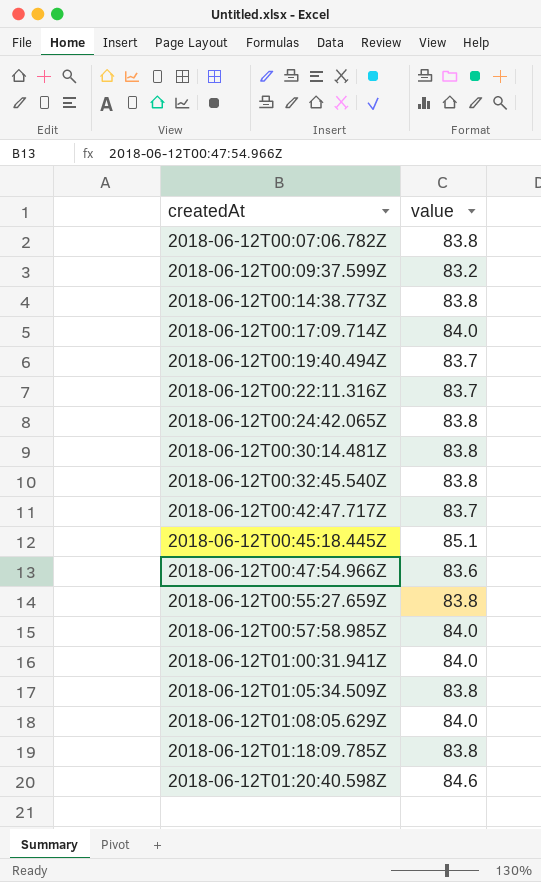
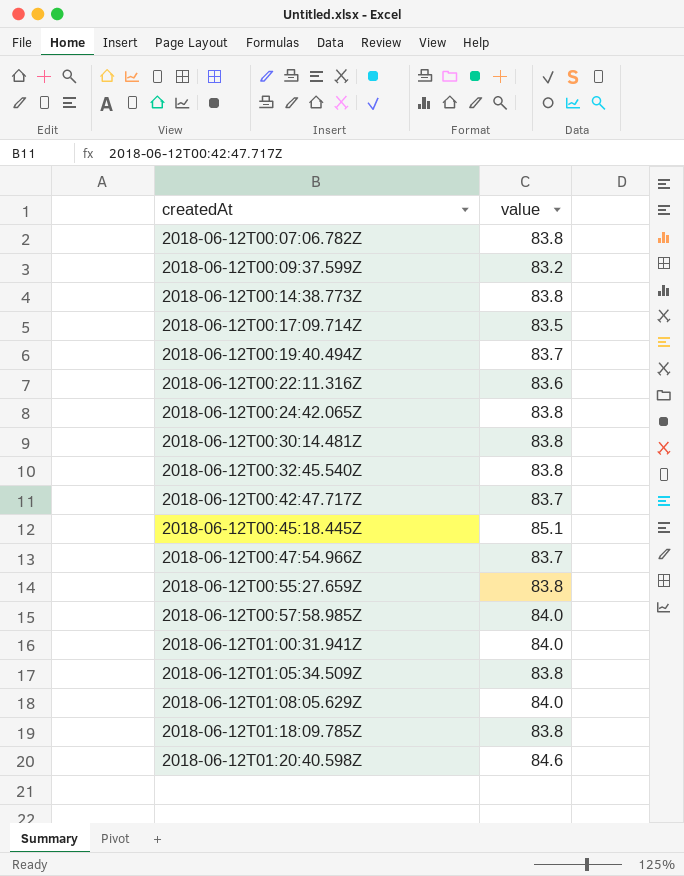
2018-06-12T00:17:09.714Z | value: 84.0 -> 83.5
2018-06-12T00:22:11.316Z | value: 83.7 -> 83.6
2018-06-12T00:47:54.966Z | value: 83.6 -> 83.7

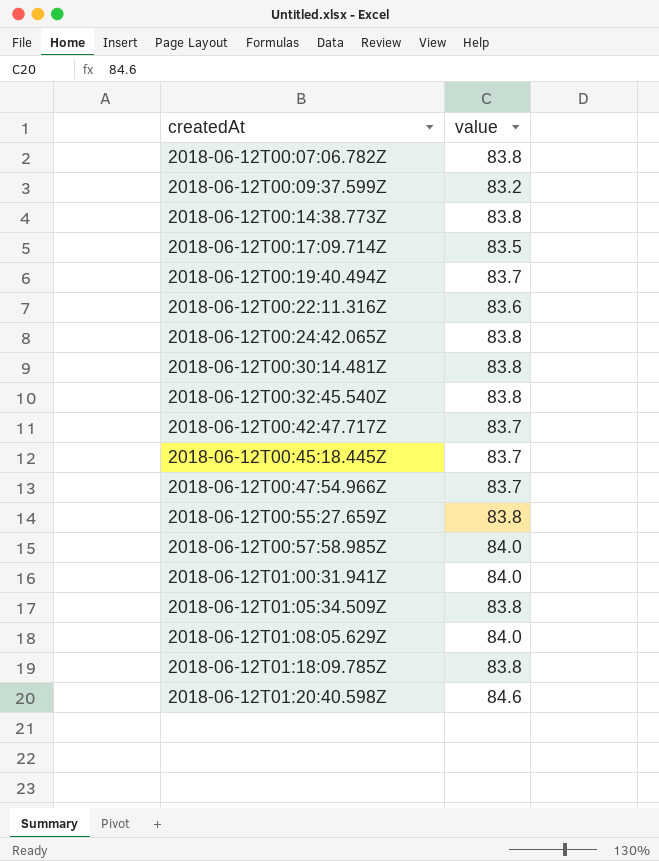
2018-06-12T00:45:18.445Z | value: 85.1 -> 83.7

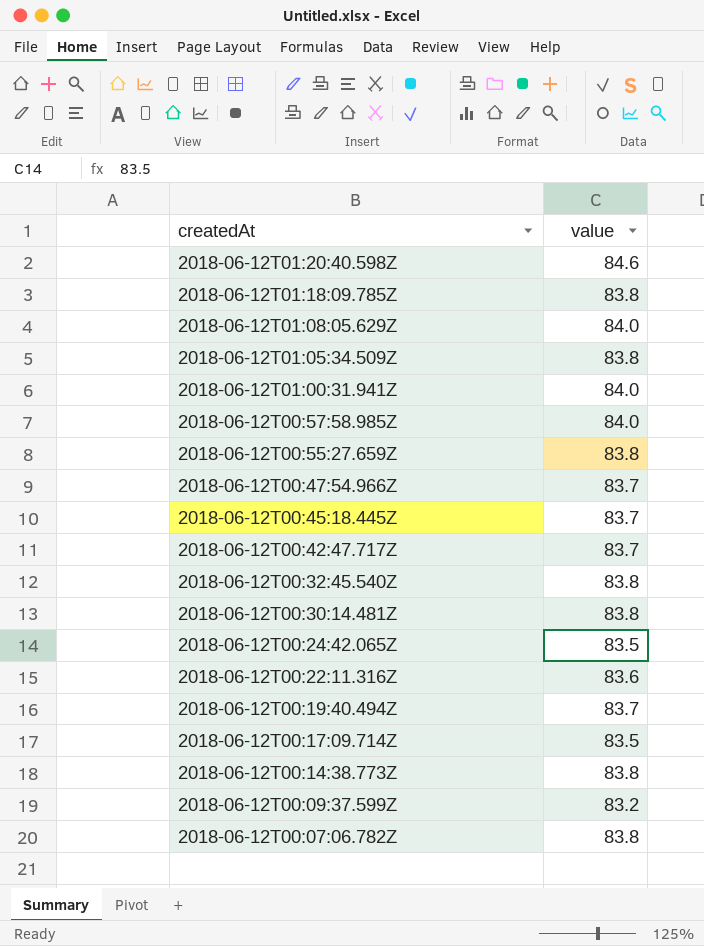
row order: createdAt ascending -> createdAt descending
2018-06-12T00:24:42.065Z | value: 83.8 -> 83.5

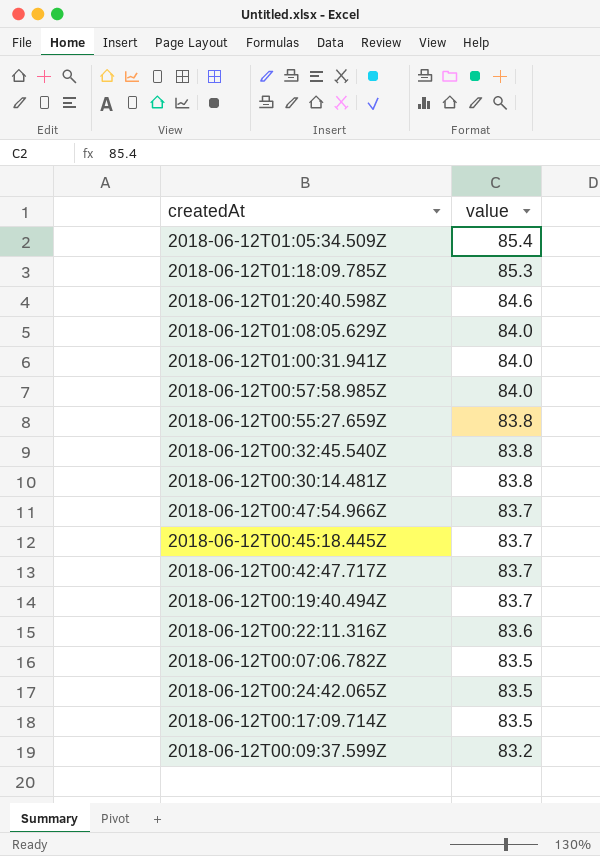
row order: createdAt descending -> value descending
row 2018-06-12T00:14:38.773Z: 83.8 -> none
2018-06-12T01:05:34.509Z | value: 83.8 -> 85.4
2018-06-12T01:18:09.785Z | value: 83.8 -> 85.3
2018-06-12T00:07:06.782Z | value: 83.8 -> 83.5

